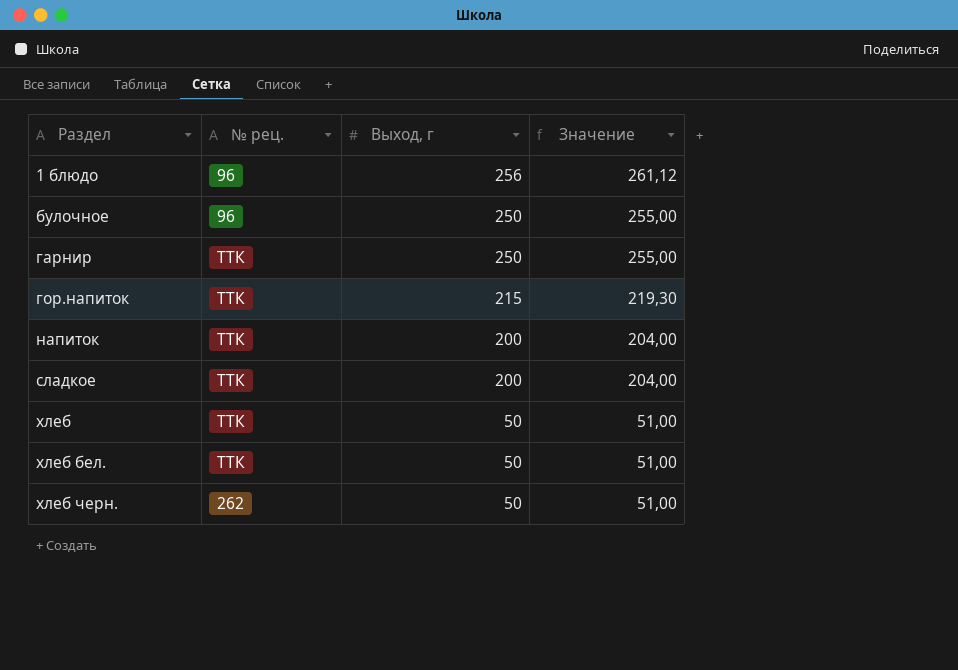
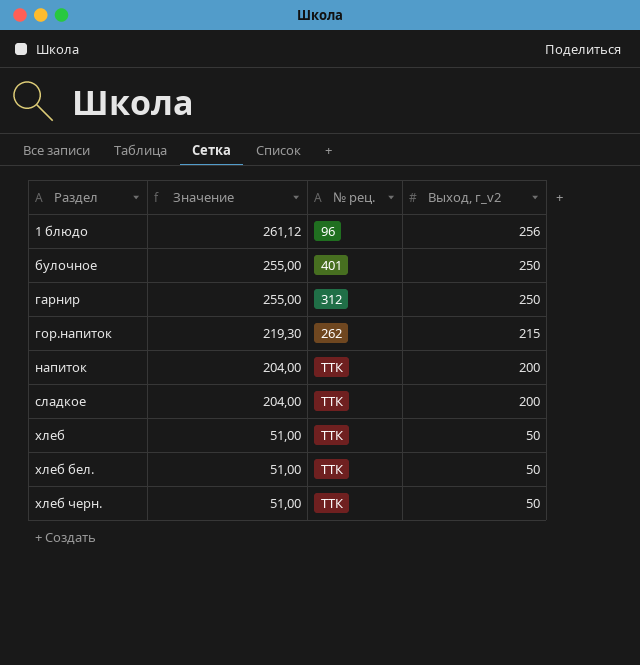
column Значение | position: 4 -> 2
column name: Выход, г -> Выход, г_v2
булочное | № рец.: 96 -> 401
гарнир | № рец.: ТТК -> 312
гор.напиток | № рец.: ТТК -> 262
хлеб черн. | № рец.: 262 -> ТТК

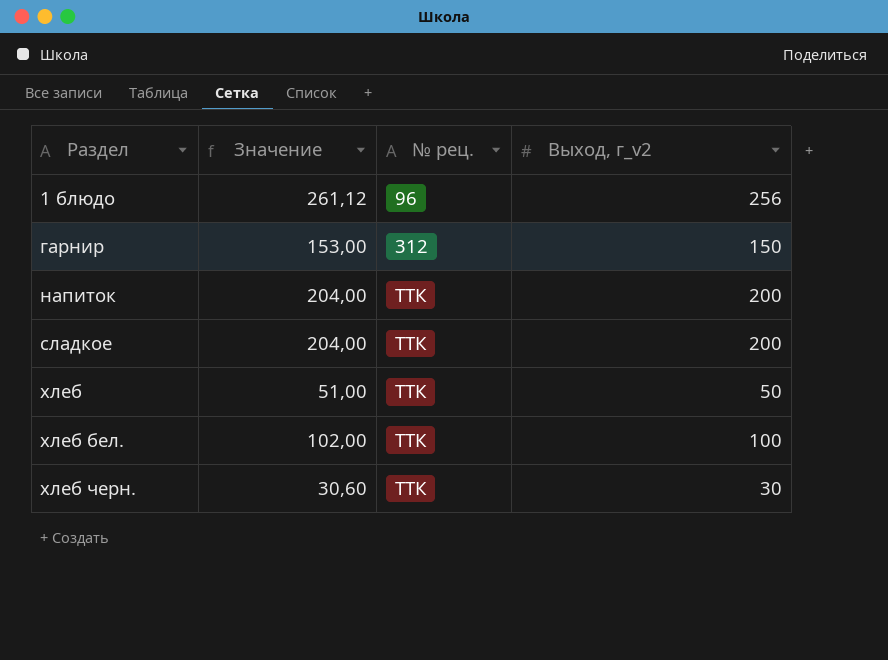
row булочное: 255,00 | 401 | 250 -> none
row гор.напиток: 219,30 | 262 | 215 -> none
гарнир | Значение: 255,00 -> 153,00
гарнир | Выход, г_v2: 250 -> 150
хлеб бел. | Значение: 51,00 -> 102,00
хлеб бел. | Выход, г_v2: 50 -> 100
хлеб черн. | Значение: 51,00 -> 30,60
хлеб черн. | Выход, г_v2: 50 -> 30

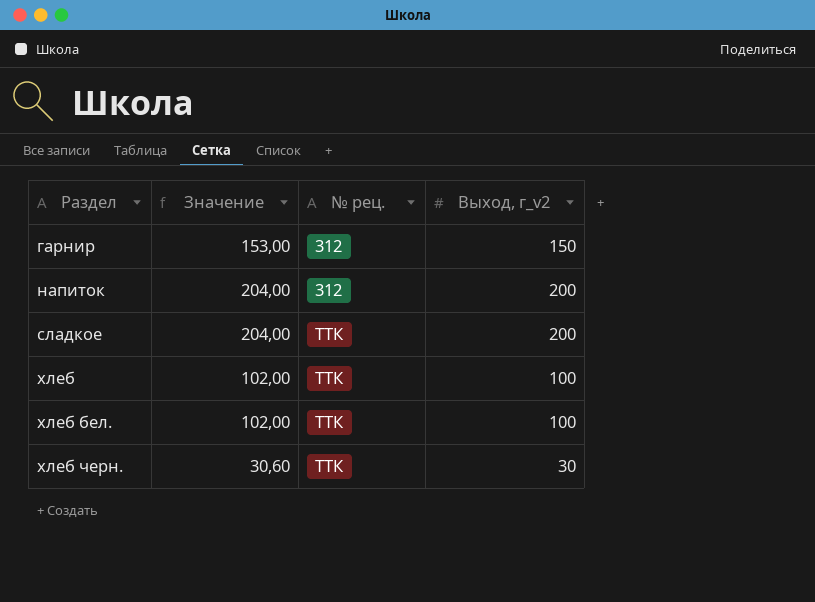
row 1 блюдо: 261,12 | 96 | 256 -> none
напиток | № рец.: ТТК -> 312
хлеб | Значение: 51,00 -> 102,00
хлеб | Выход, г_v2: 50 -> 100

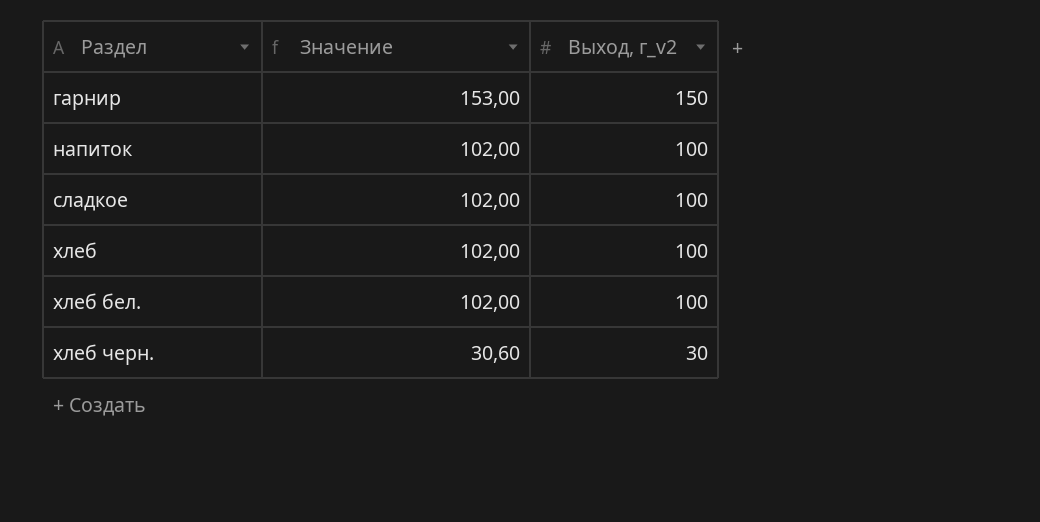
column № рец. | position: 3 -> none
напиток | Значение: 204,00 -> 102,00
напиток | Выход, г_v2: 200 -> 100
сладкое | Значение: 204,00 -> 102,00
сладкое | Выход, г_v2: 200 -> 100

